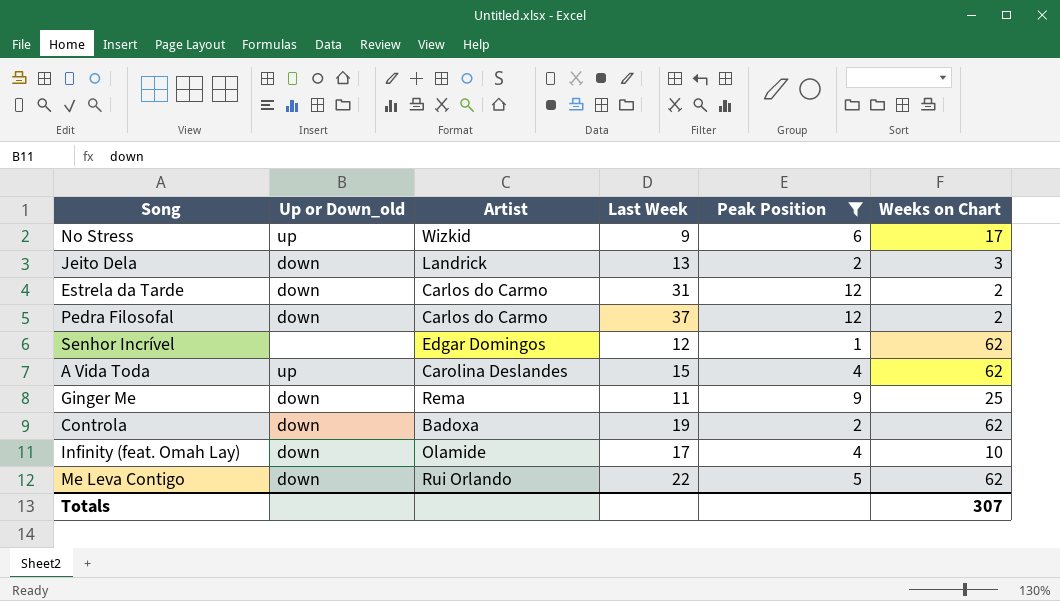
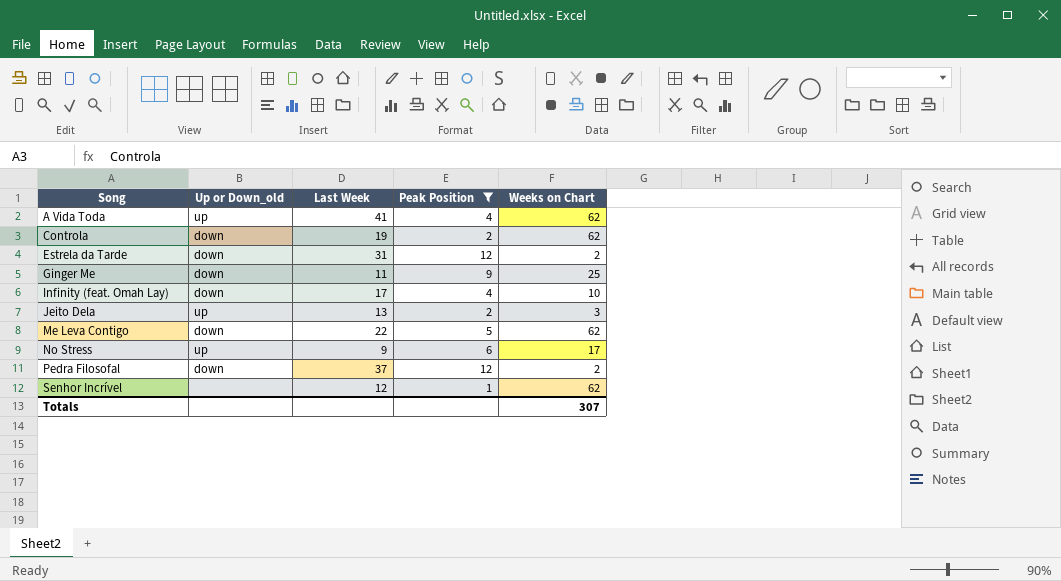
row order: none -> Song ascending
column Artist | position: 3 -> none
A Vida Toda | Last Week: 15 -> 41
Jeito Dela | Up or Down_old: down -> up

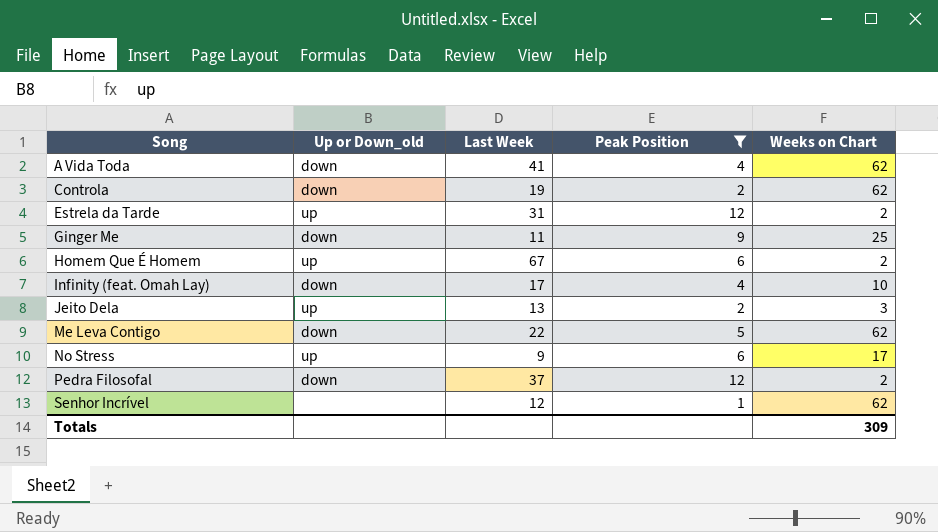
A Vida Toda | Up or Down_old: up -> down
Estrela da Tarde | Up or Down_old: down -> up
row Homem Que É Homem: none -> up | 67 | 6 | 2
Totals | Weeks on Chart: 307 -> 309

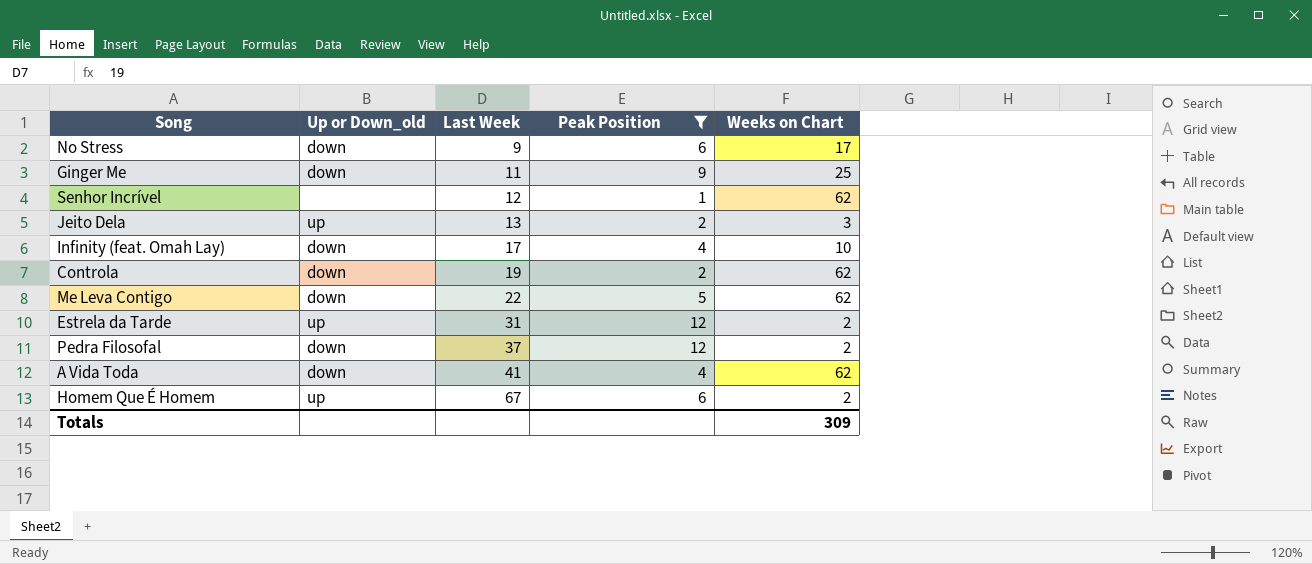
row order: Song ascending -> Last Week ascending
No Stress | Up or Down_old: up -> down

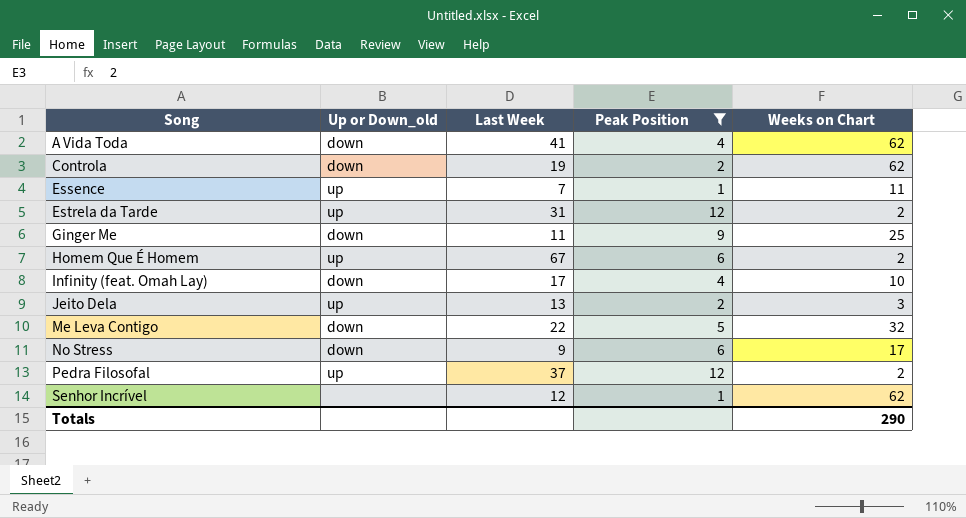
row order: Last Week ascending -> Song ascending
row Essence: none -> up | 7 | 1 | 11
Me Leva Contigo | Weeks on Chart: 62 -> 32
Pedra Filosofal | Up or Down_old: down -> up
Totals | Weeks on Chart: 309 -> 290

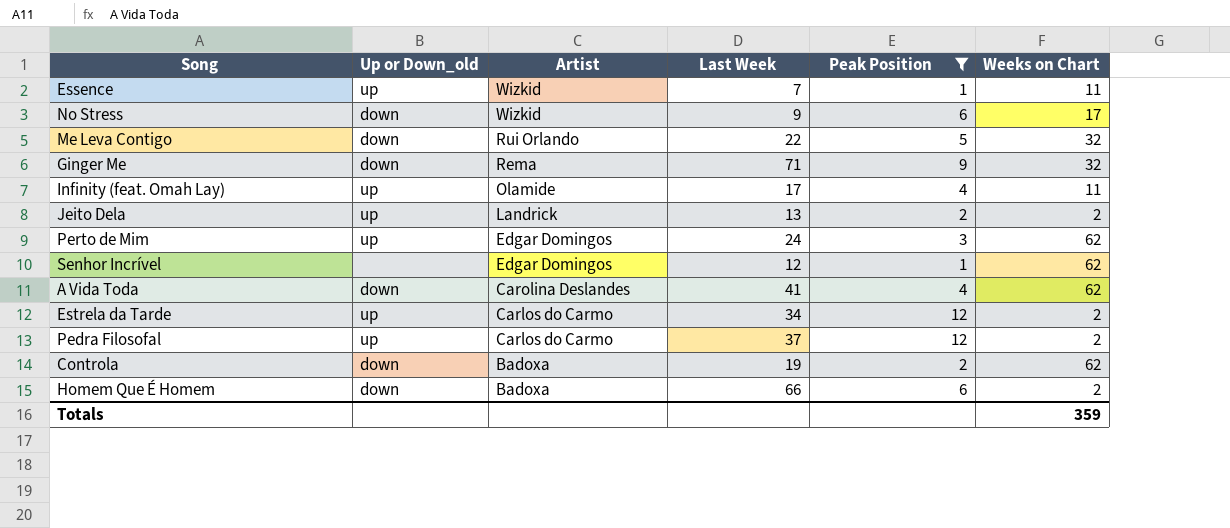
row order: Song ascending -> Artist descending
column Artist | position: none -> 3
Ginger Me | Last Week: 11 -> 71
Ginger Me | Weeks on Chart: 25 -> 32
Infinity (feat. Omah Lay) | Up or Down_old: down -> up
Infinity (feat. Omah Lay) | Weeks on Chart: 10 -> 11
Jeito Dela | Weeks on Chart: 3 -> 2
row Perto de Mim: none -> up | Edgar Domingos | 24 | 3 | 62
Estrela da Tarde | Last Week: 31 -> 34
Homem Que É Homem | Up or Down_old: up -> down
Homem Que É Homem | Last Week: 67 -> 66
Totals | Weeks on Chart: 290 -> 359

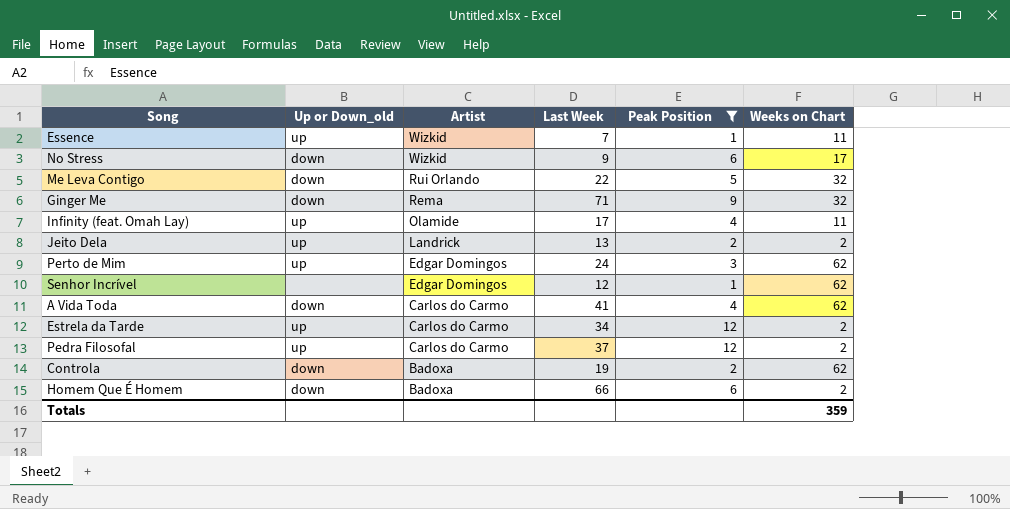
A Vida Toda | Artist: Carolina Deslandes -> Carlos do Carmo

